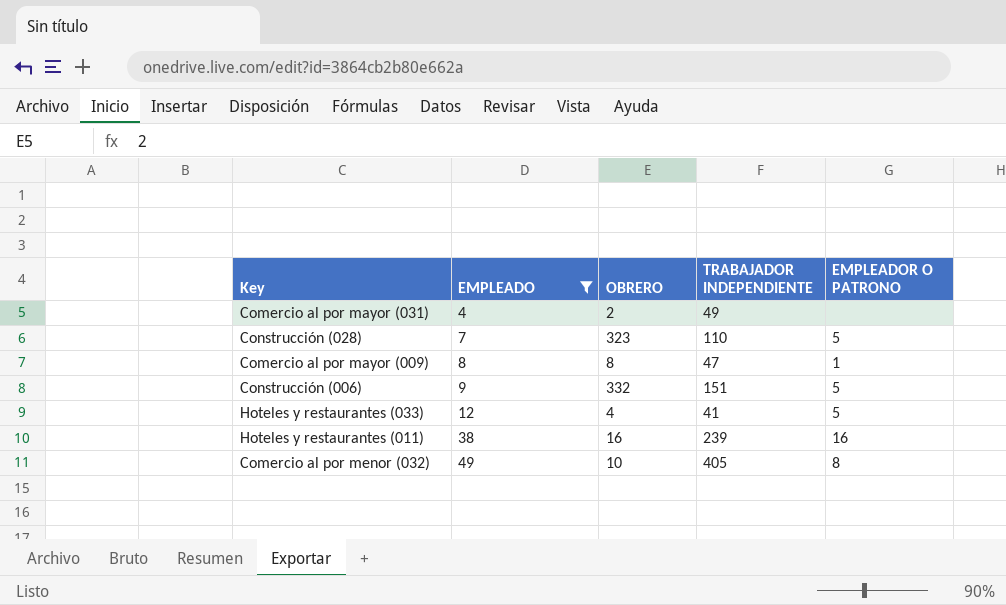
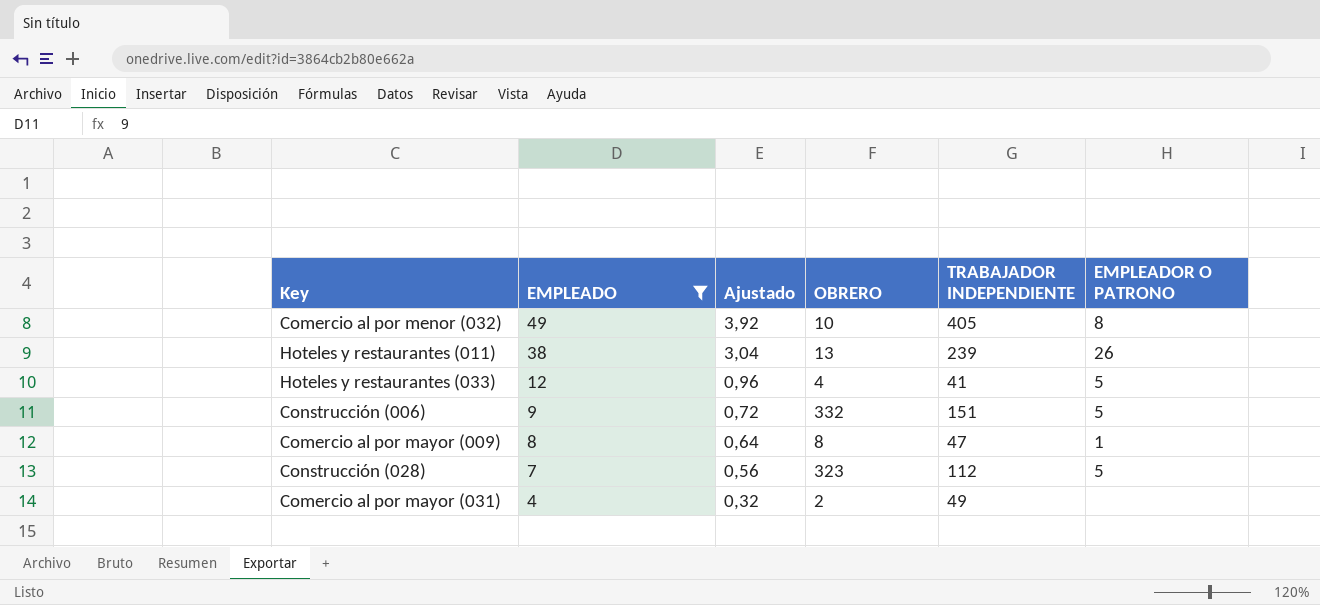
row order: EMPLEADO ascending -> EMPLEADO descending
column Ajustado | formula: none -> [EMPLEADO] * 0,08
Hoteles y restaurantes (011) | OBRERO: 16 -> 13
Hoteles y restaurantes (011) | EMPLEADOR O PATRONO: 16 -> 26
Construcción (028) | TRABAJADOR INDEPENDIENTE: 110 -> 112

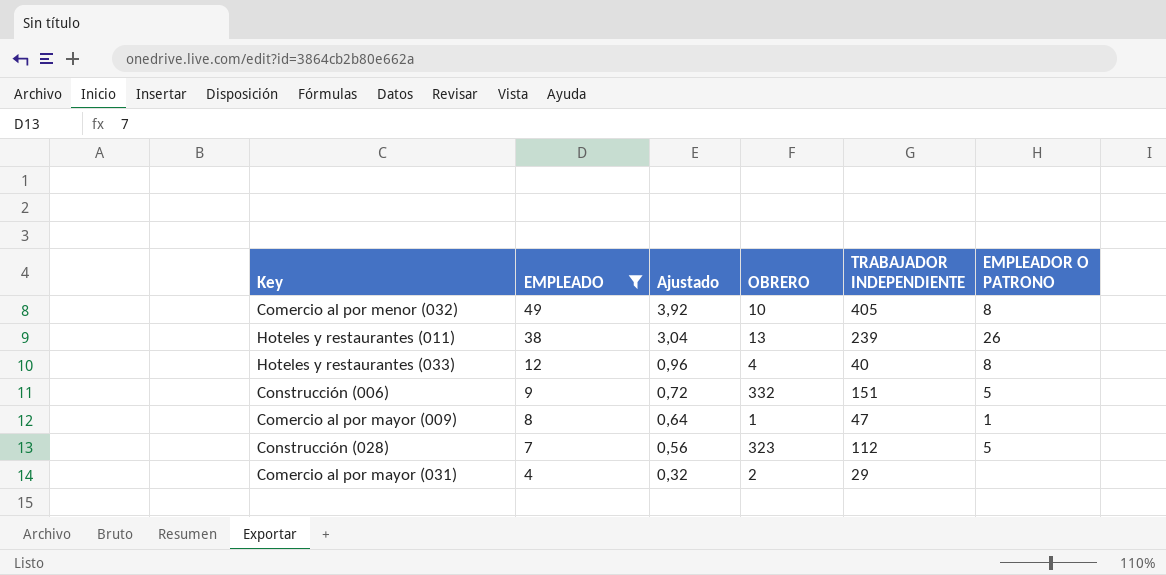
Hoteles y restaurantes (033) | TRABAJADOR INDEPENDIENTE: 41 -> 40
Hoteles y restaurantes (033) | EMPLEADOR O PATRONO: 5 -> 8
Comercio al por mayor (009) | OBRERO: 8 -> 1
Comercio al por mayor (031) | TRABAJADOR INDEPENDIENTE: 49 -> 29

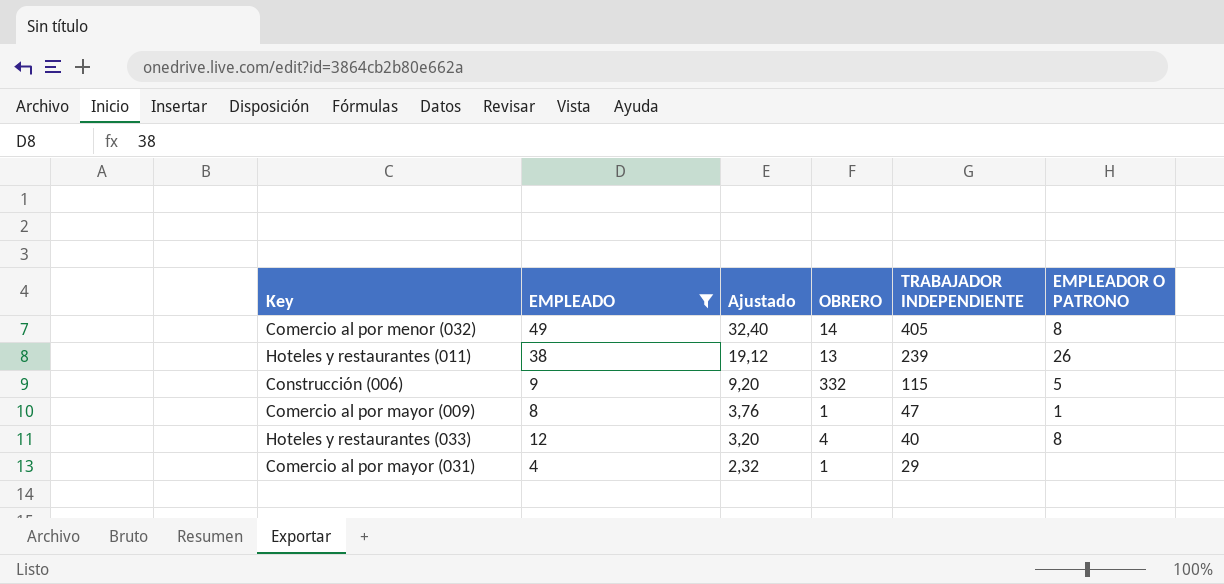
row order: EMPLEADO descending -> Ajustado descending
column Ajustado | formula: [EMPLEADO] * 0,08 -> [TRABAJADOR INDEPENDIENTE] * 0,08
row Construcción (028): 7 | 0,56 | 323 | 112 | 5 -> none
Comercio al por menor (032) | OBRERO: 10 -> 14
Construcción (006) | TRABAJADOR INDEPENDIENTE: 151 -> 115
Comercio al por mayor (031) | OBRERO: 2 -> 1

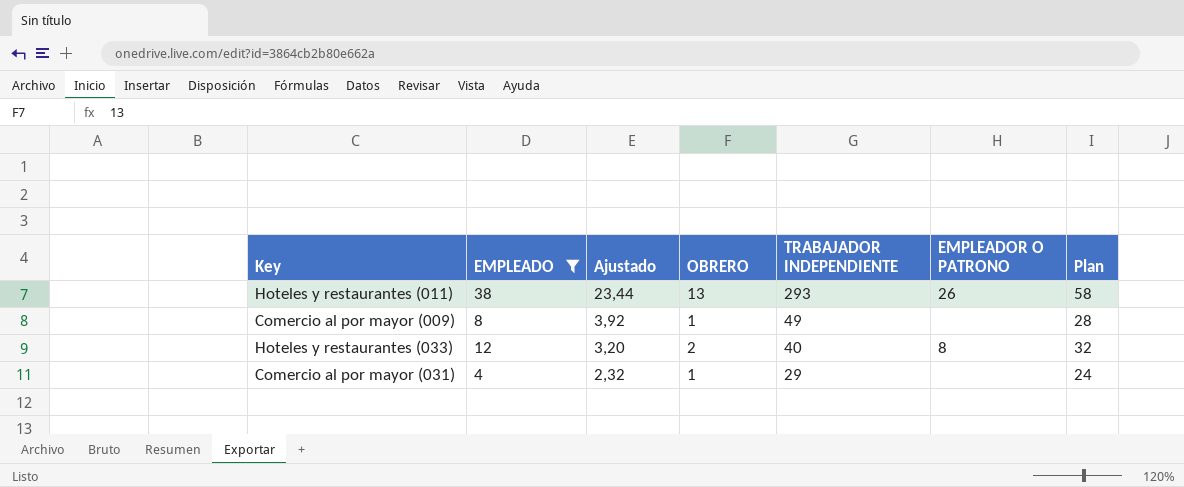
column Plan | formula: none -> [EMPLEADO] + 20
row Comercio al por menor (032): 49 | 32,40 | 14 | 405 | 8 -> none
row Construcción (006): 9 | 9,20 | 332 | 115 | 5 -> none
Hoteles y restaurantes (011) | Ajustado: 19,12 -> 23,44
Hoteles y restaurantes (011) | TRABAJADOR INDEPENDIENTE: 239 -> 293
Comercio al por mayor (009) | Ajustado: 3,76 -> 3,92
Comercio al por mayor (009) | TRABAJADOR INDEPENDIENTE: 47 -> 49
Comercio al por mayor (009) | EMPLEADOR O PATRONO: 1 -> none
Hoteles y restaurantes (033) | OBRERO: 4 -> 2

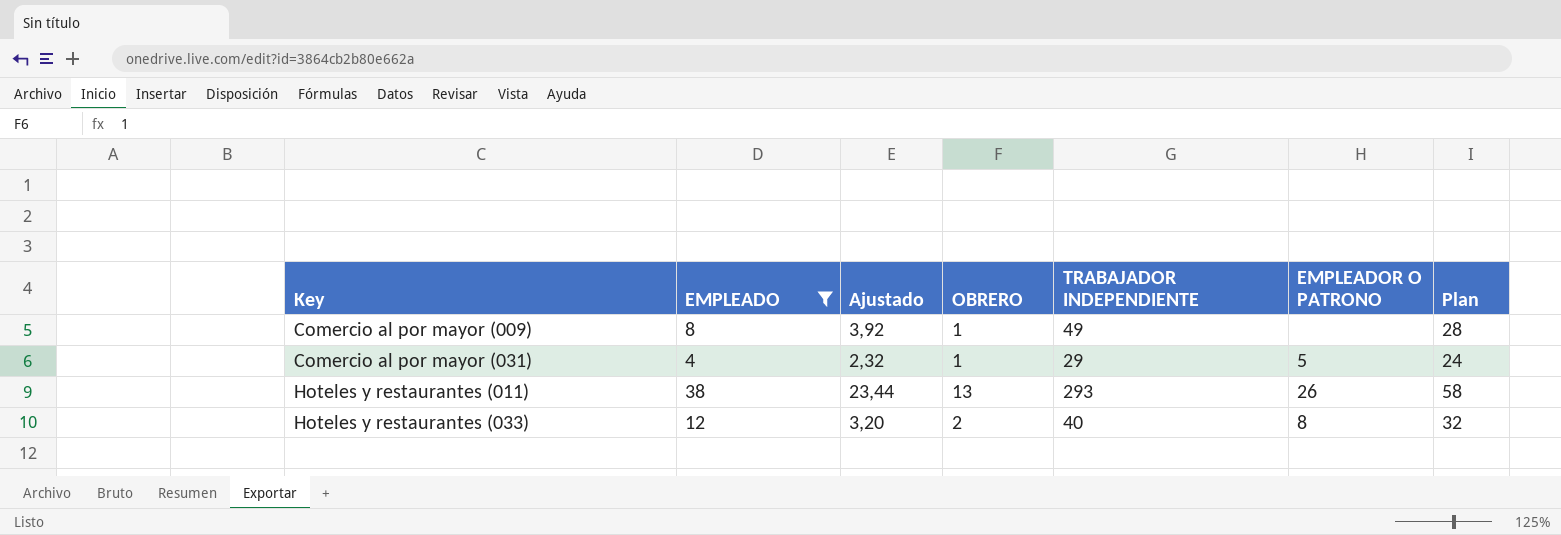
row order: Ajustado descending -> Key ascending
Comercio al por mayor (031) | EMPLEADOR O PATRONO: none -> 5

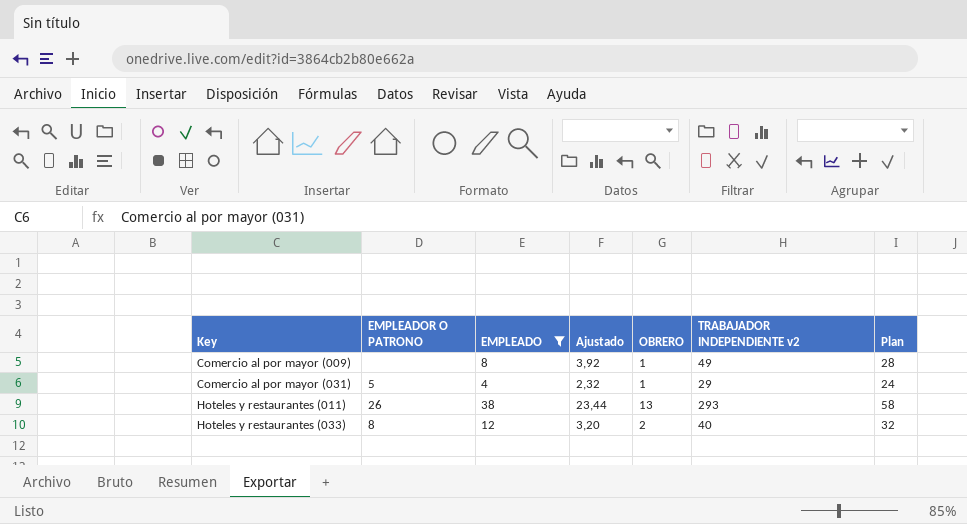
column EMPLEADOR O PATRONO | position: 6 -> 2
column name: TRABAJADOR INDEPENDIENTE -> TRABAJADOR INDEPENDIENTE v2

